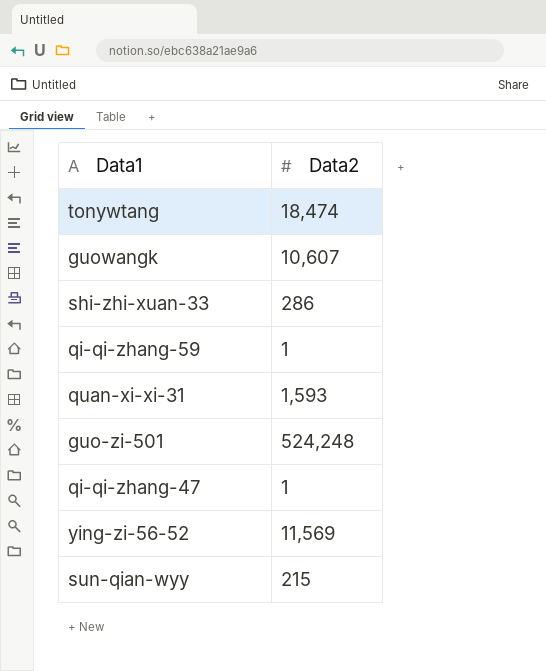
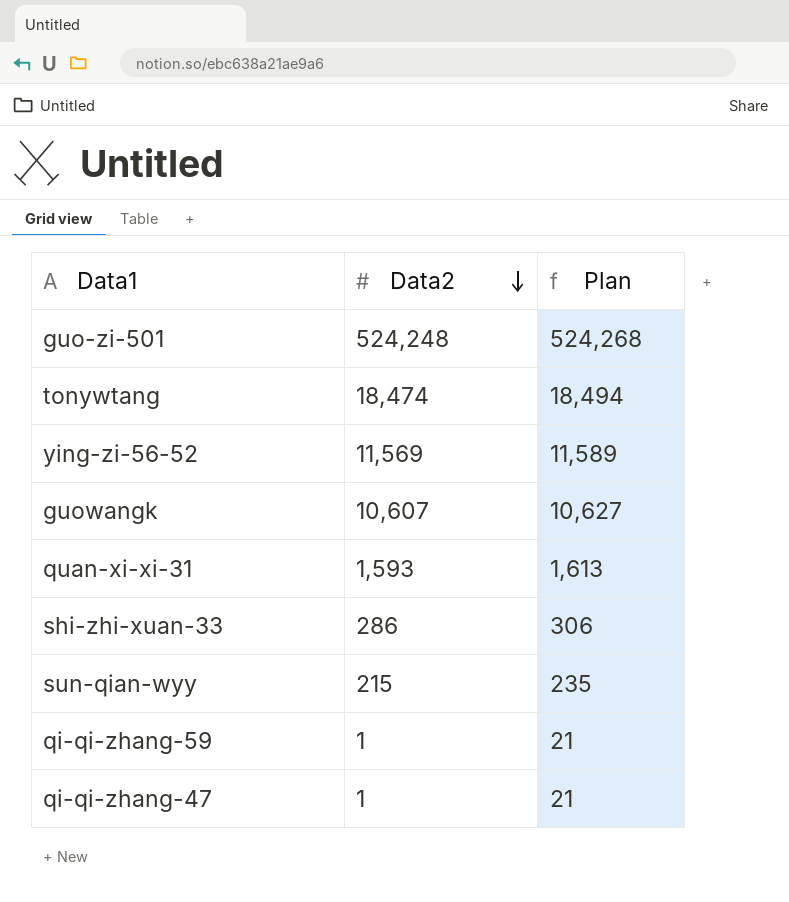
row order: none -> Data2 descending
column Plan | formula: none -> [Data2] + 20

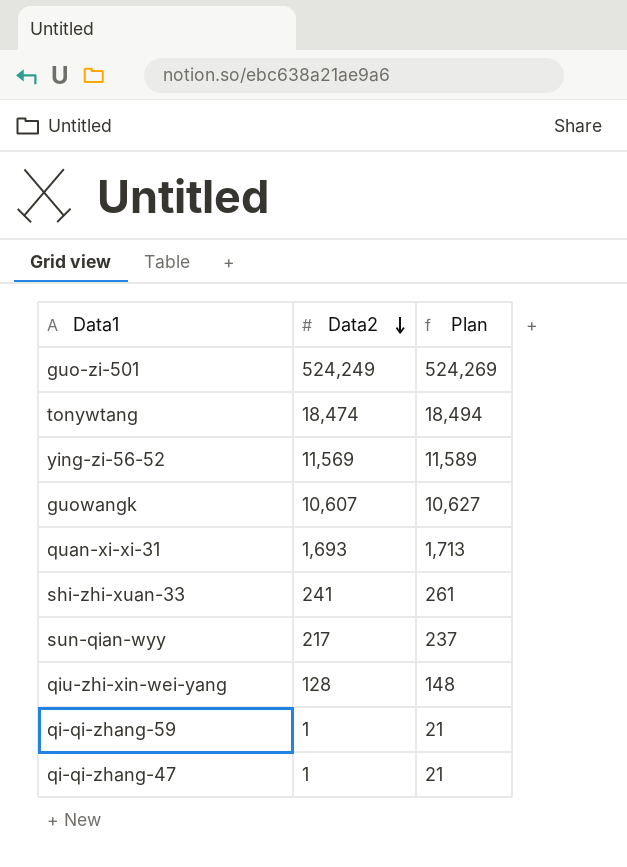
guo-zi-501 | Data2: 524,248 -> 524,249
guo-zi-501 | Plan: 524,268 -> 524,269
quan-xi-xi-31 | Data2: 1,593 -> 1,693
quan-xi-xi-31 | Plan: 1,613 -> 1,713
shi-zhi-xuan-33 | Data2: 286 -> 241
shi-zhi-xuan-33 | Plan: 306 -> 261
sun-qian-wyy | Data2: 215 -> 217
sun-qian-wyy | Plan: 235 -> 237
row qiu-zhi-xin-wei-yang: none -> 128 | 148

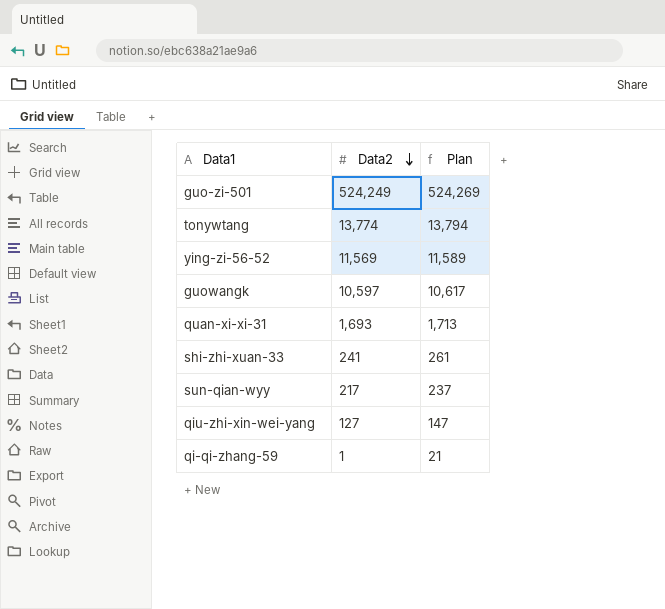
row qi-qi-zhang-47: 1 | 21 -> none
tonywtang | Data2: 18,474 -> 13,774
tonywtang | Plan: 18,494 -> 13,794
guowangk | Data2: 10,607 -> 10,597
guowangk | Plan: 10,627 -> 10,617
qiu-zhi-xin-wei-yang | Data2: 128 -> 127
qiu-zhi-xin-wei-yang | Plan: 148 -> 147

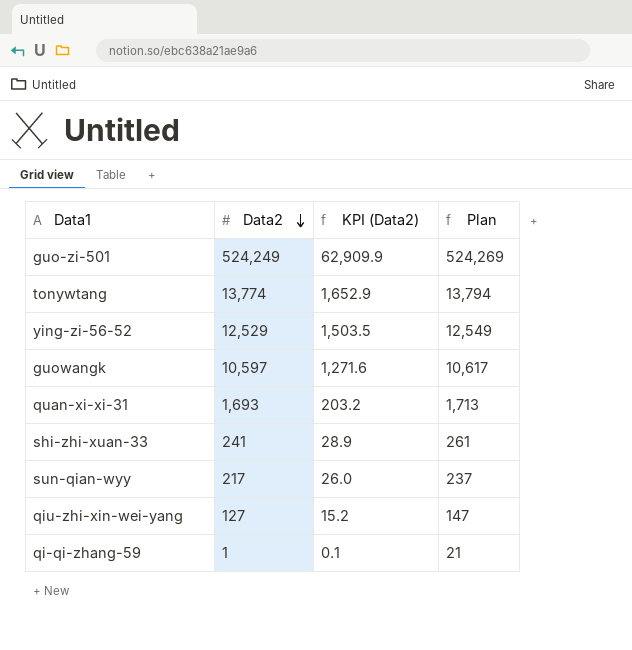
column KPI (Data2) | formula: none -> [Data2] * 0.12
ying-zi-56-52 | Data2: 11,569 -> 12,529
ying-zi-56-52 | Plan: 11,589 -> 12,549

